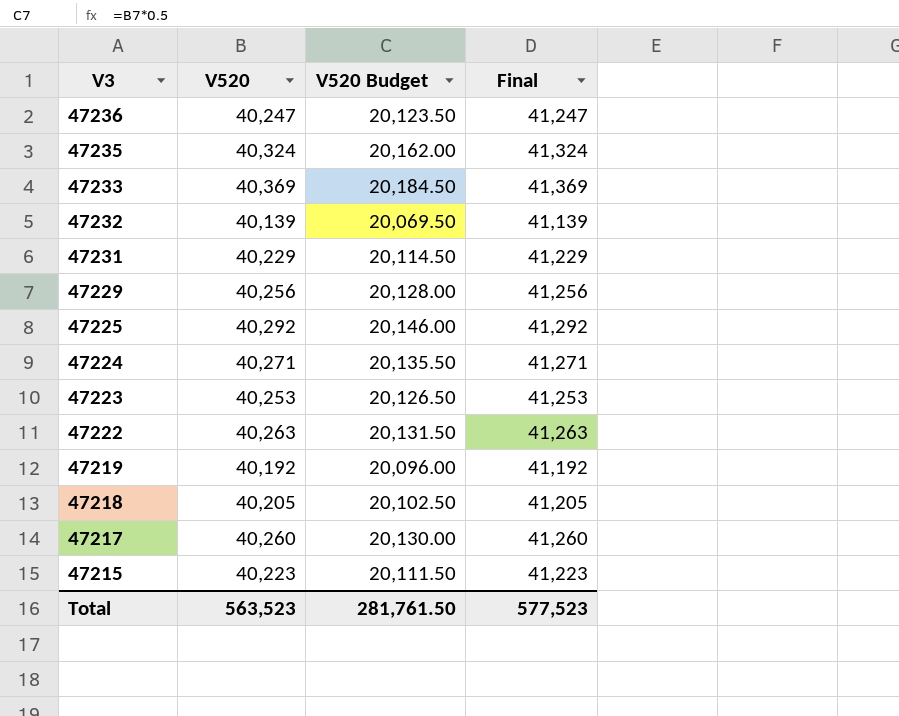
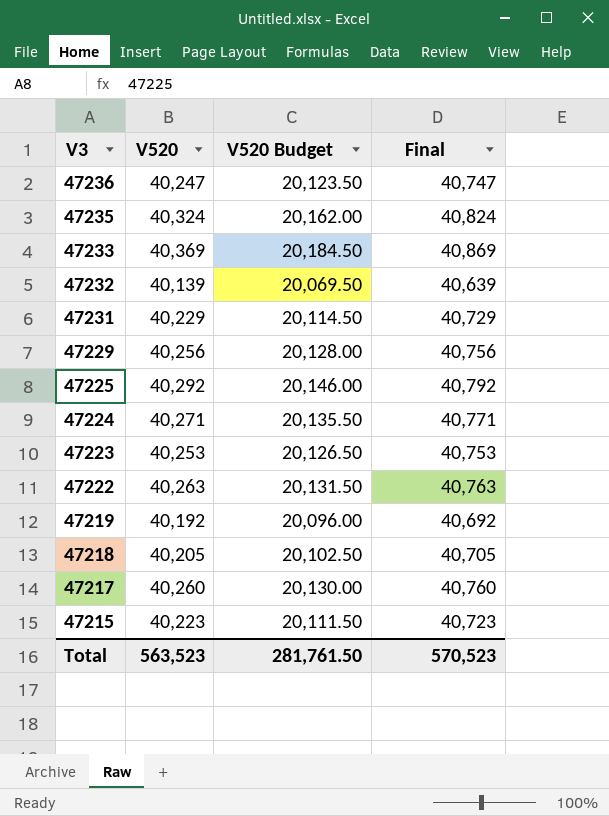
column Final | formula: [V520] + 1000 -> [V520] + 500
Total | Final: 577,523 -> 570,523

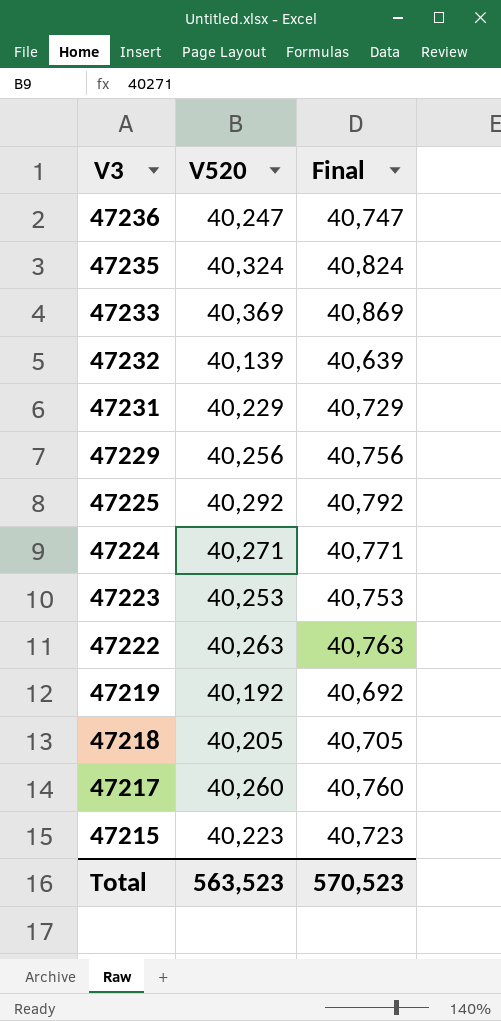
column V520 Budget | formula: [V520] * 0.5 -> none

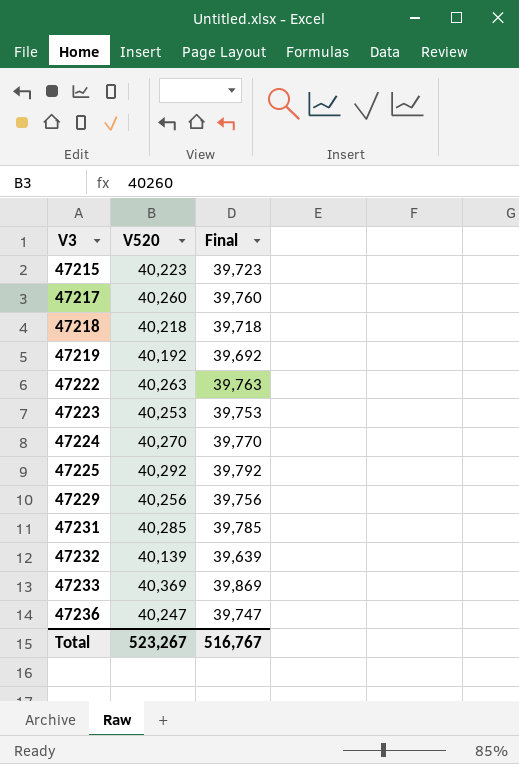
row order: V3 descending -> V3 ascending
column Final | formula: [V520] + 500 -> [V520] - 500
row 47235: 40,324 | 40,824 -> none
47218 | V520: 40,205 -> 40,218
47224 | V520: 40,271 -> 40,270
47231 | V520: 40,229 -> 40,285
Total | V520: 563,523 -> 523,267
Total | Final: 570,523 -> 516,767

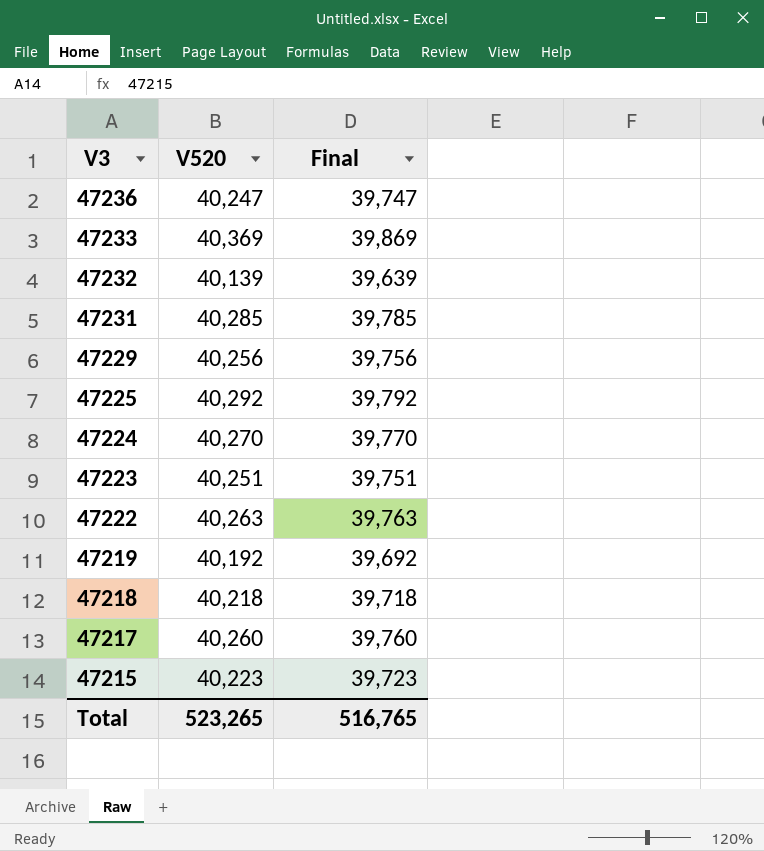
row order: V3 ascending -> V3 descending
47223 | V520: 40,253 -> 40,251
47223 | Final: 39,753 -> 39,751
Total | V520: 523,267 -> 523,265
Total | Final: 516,767 -> 516,765

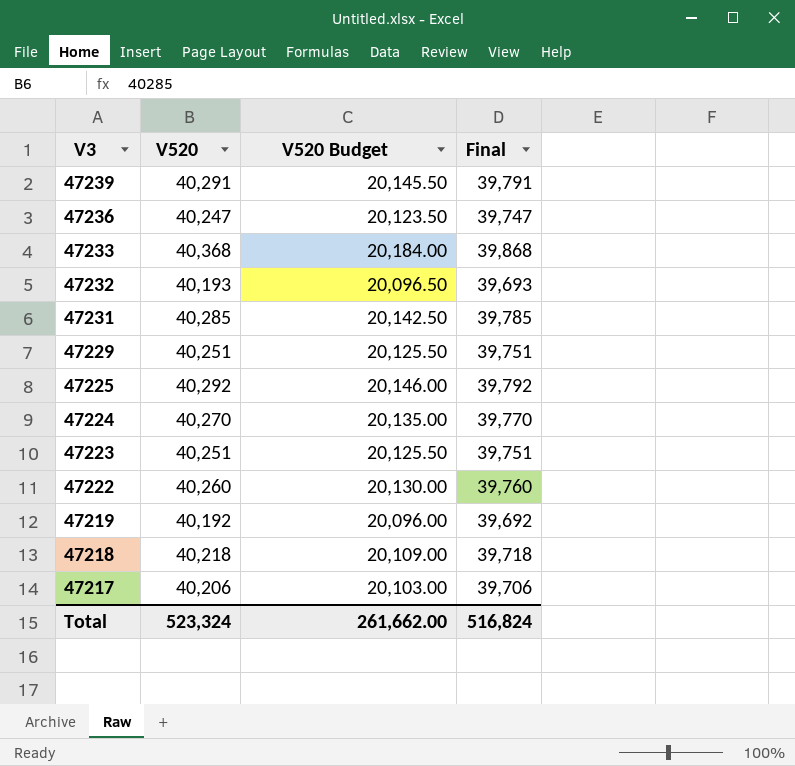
column V520 Budget | formula: none -> [V520] * 0.5
row 47215: 40,223 | 39,723 -> none
row 47239: none -> 40,291 | 20,145.50 | 39,791
47233 | V520: 40,369 -> 40,368
47233 | Final: 39,869 -> 39,868
47232 | V520: 40,139 -> 40,193
47232 | Final: 39,639 -> 39,693
47229 | V520: 40,256 -> 40,251
47229 | Final: 39,756 -> 39,751
47222 | V520: 40,263 -> 40,260
47222 | Final: 39,763 -> 39,760
47217 | V520: 40,260 -> 40,206
47217 | Final: 39,760 -> 39,706
Total | V520: 523,265 -> 523,324
Total | Final: 516,765 -> 516,824

